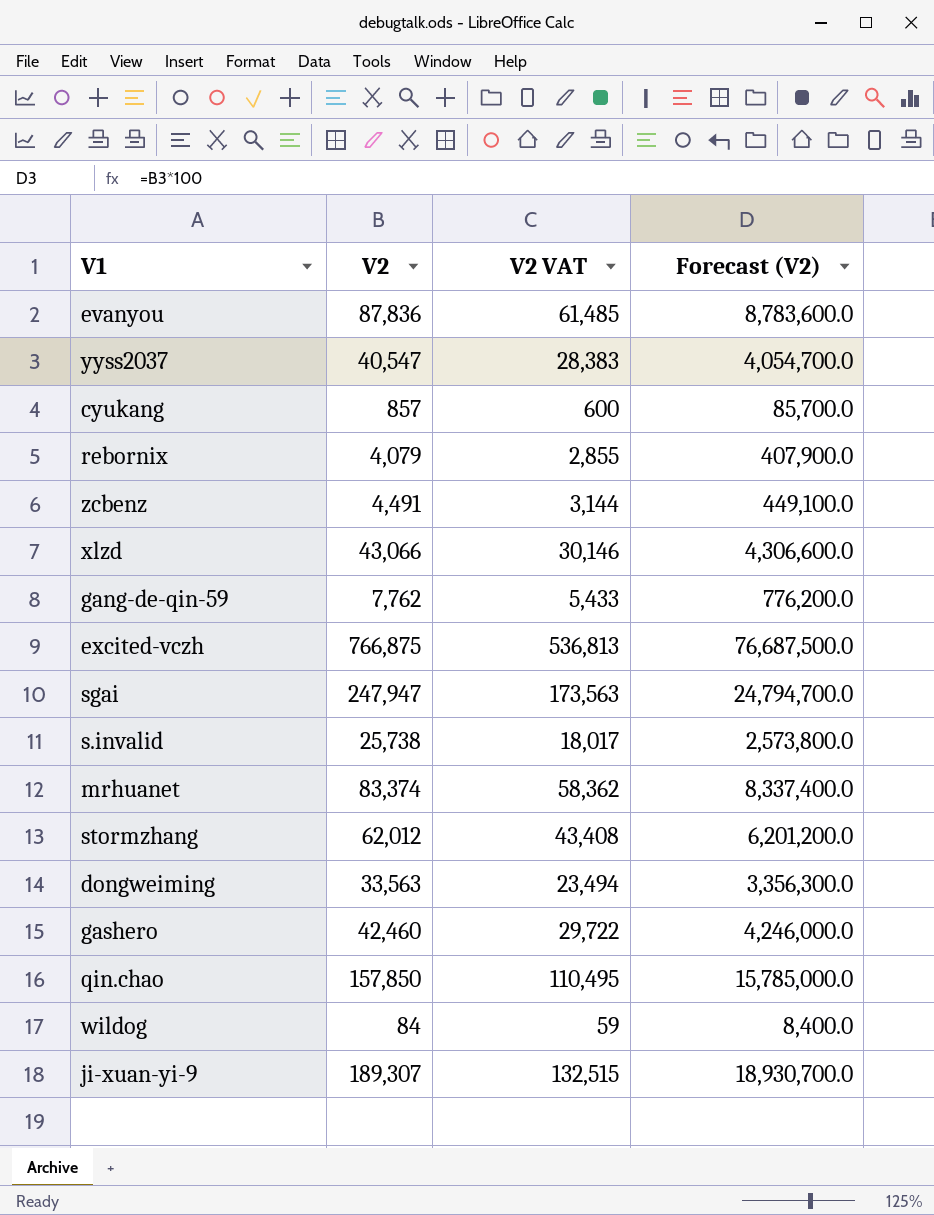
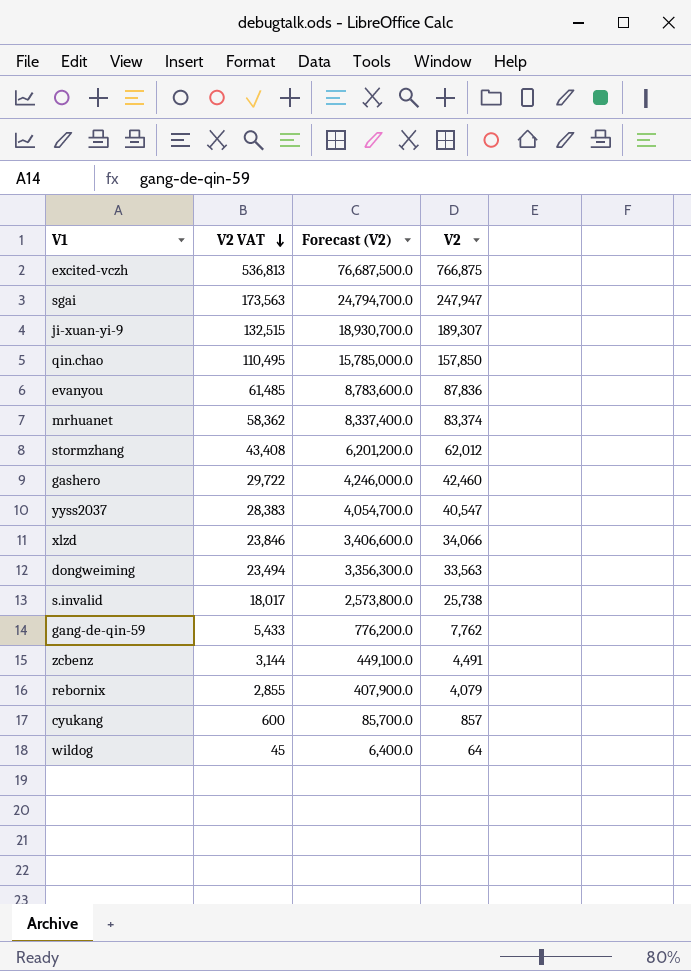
row order: none -> V2 VAT descending
column V2 | position: 2 -> 4
xlzd | V2 VAT: 30,146 -> 23,846
xlzd | Forecast (V2): 4,306,600.0 -> 3,406,600.0
xlzd | V2: 43,066 -> 34,066
wildog | V2 VAT: 59 -> 45
wildog | Forecast (V2): 8,400.0 -> 6,400.0
wildog | V2: 84 -> 64

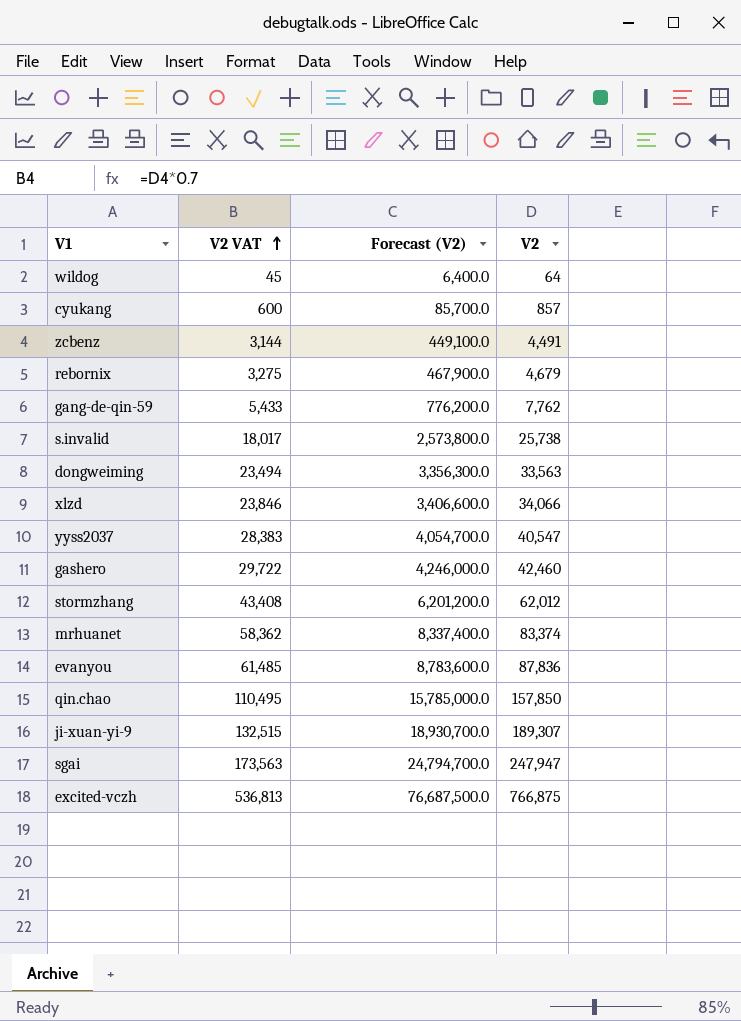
row order: V2 VAT descending -> V2 VAT ascending
rebornix | V2 VAT: 2,855 -> 3,275
rebornix | Forecast (V2): 407,900.0 -> 467,900.0
rebornix | V2: 4,079 -> 4,679

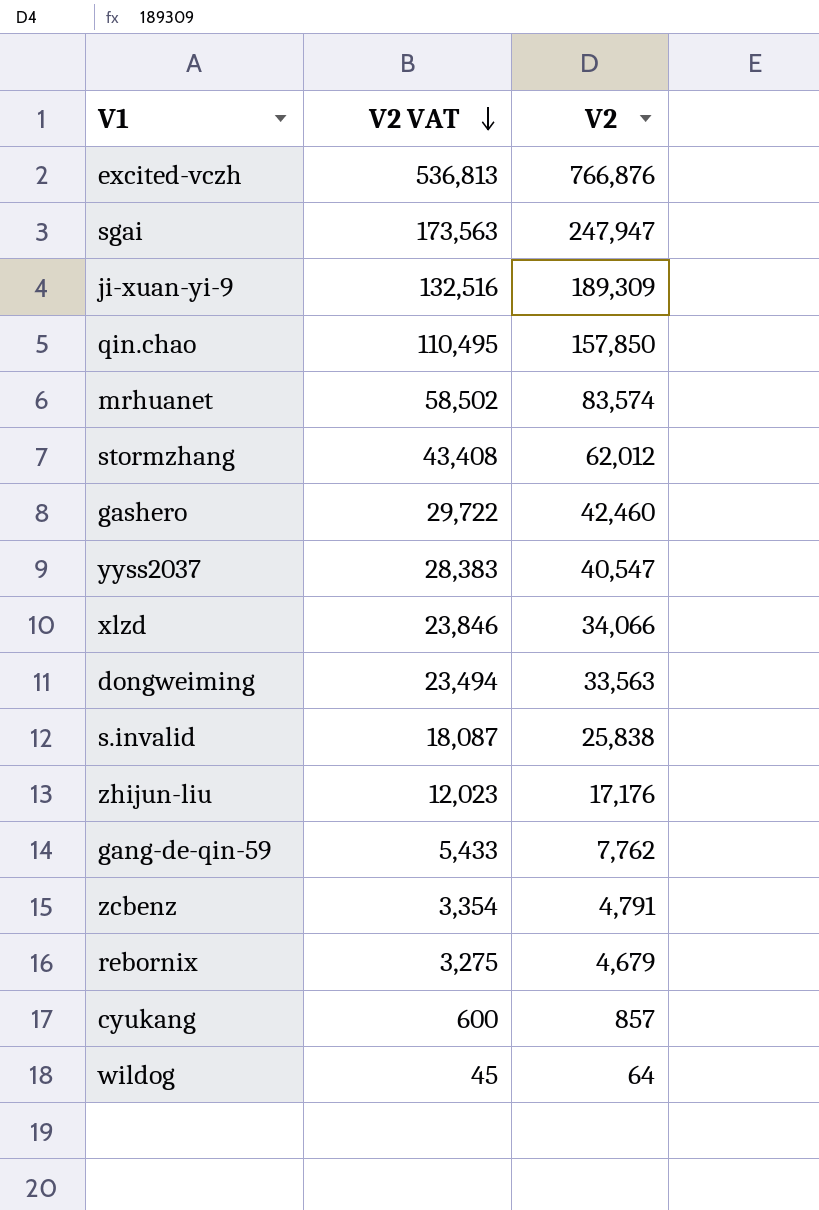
row order: V2 VAT ascending -> V2 VAT descending
column Forecast (V2) | formula: [V2] * 100 -> none
row evanyou: 61,485 | 8,783,600.0 | 87,836 -> none
excited-vczh | V2: 766,875 -> 766,876
ji-xuan-yi-9 | V2 VAT: 132,515 -> 132,516
ji-xuan-yi-9 | V2: 189,307 -> 189,309
mrhuanet | V2 VAT: 58,362 -> 58,502
mrhuanet | V2: 83,374 -> 83,574
s.invalid | V2 VAT: 18,017 -> 18,087
s.invalid | V2: 25,738 -> 25,838
row zhijun-liu: none -> 12,023 | 17,176
zcbenz | V2 VAT: 3,144 -> 3,354
zcbenz | V2: 4,491 -> 4,791

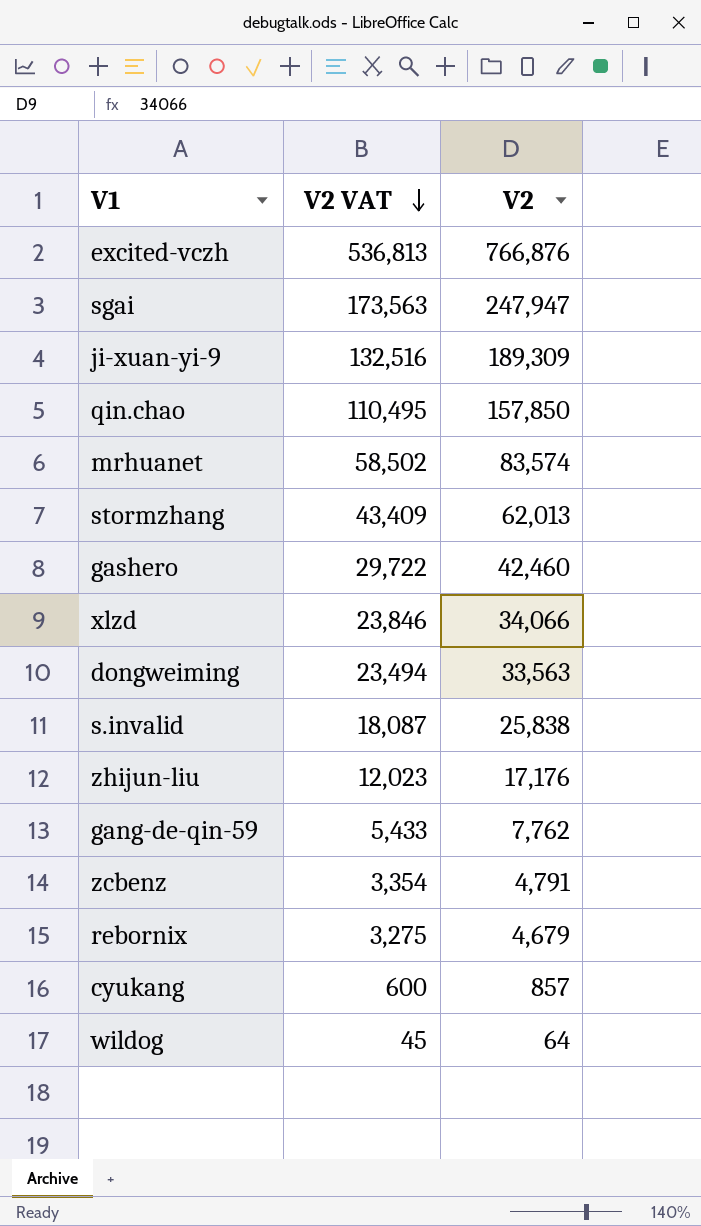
row yyss2037: 28,383 | 40,547 -> none
stormzhang | V2 VAT: 43,408 -> 43,409
stormzhang | V2: 62,012 -> 62,013

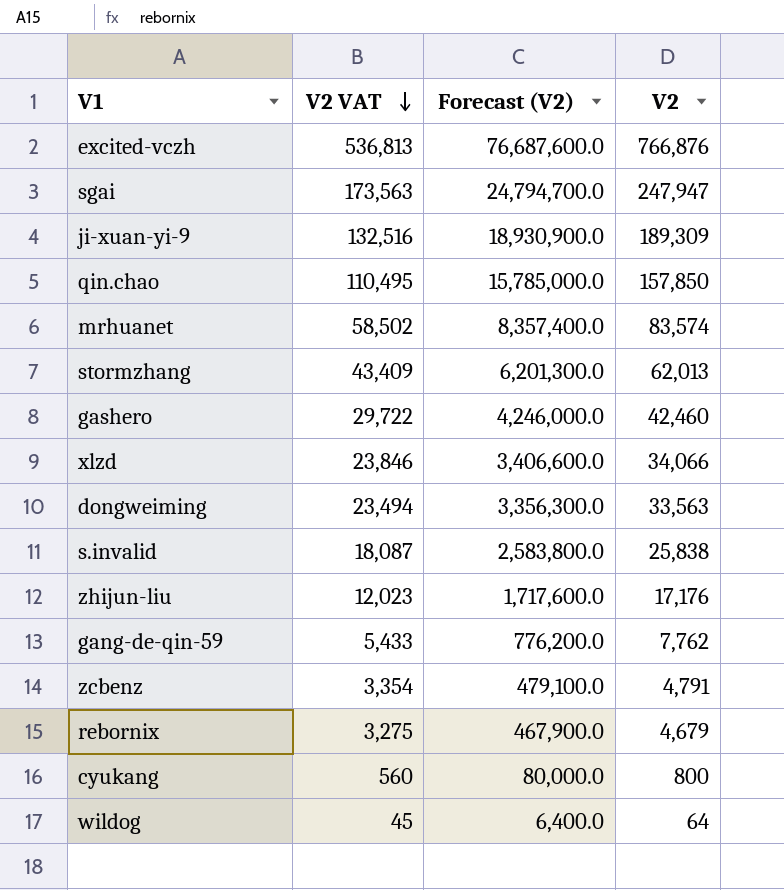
column Forecast (V2) | formula: none -> [V2] * 100
cyukang | V2 VAT: 600 -> 560
cyukang | V2: 857 -> 800

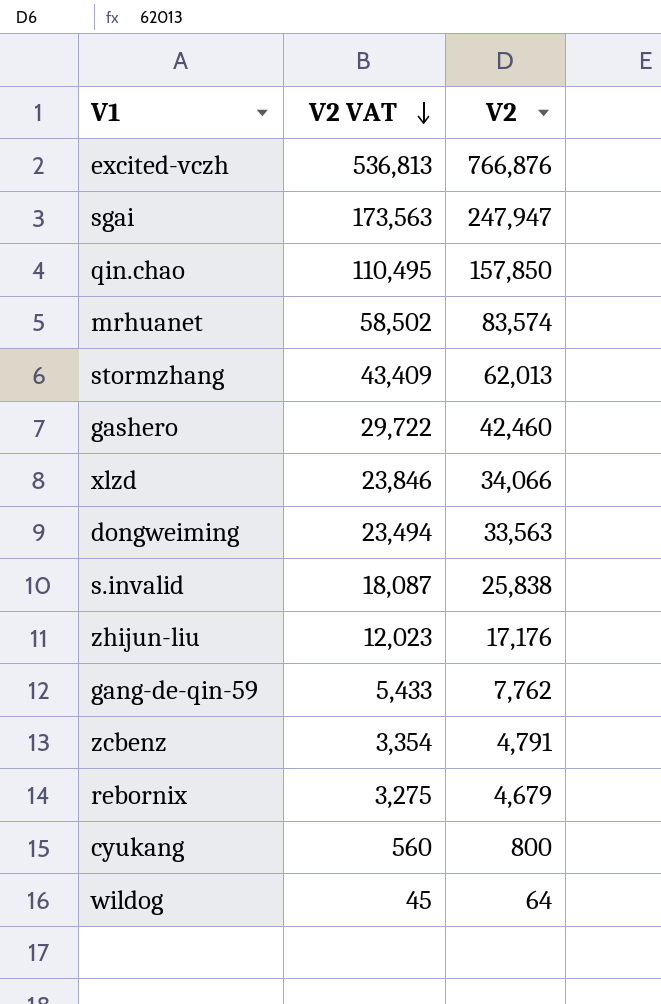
column Forecast (V2) | formula: [V2] * 100 -> none
row ji-xuan-yi-9: 132,516 | 18,930,900.0 | 189,309 -> none

